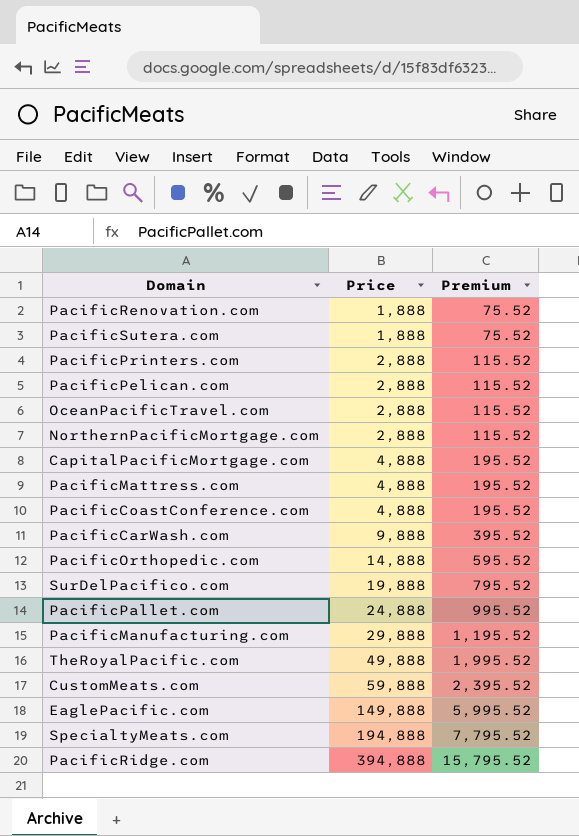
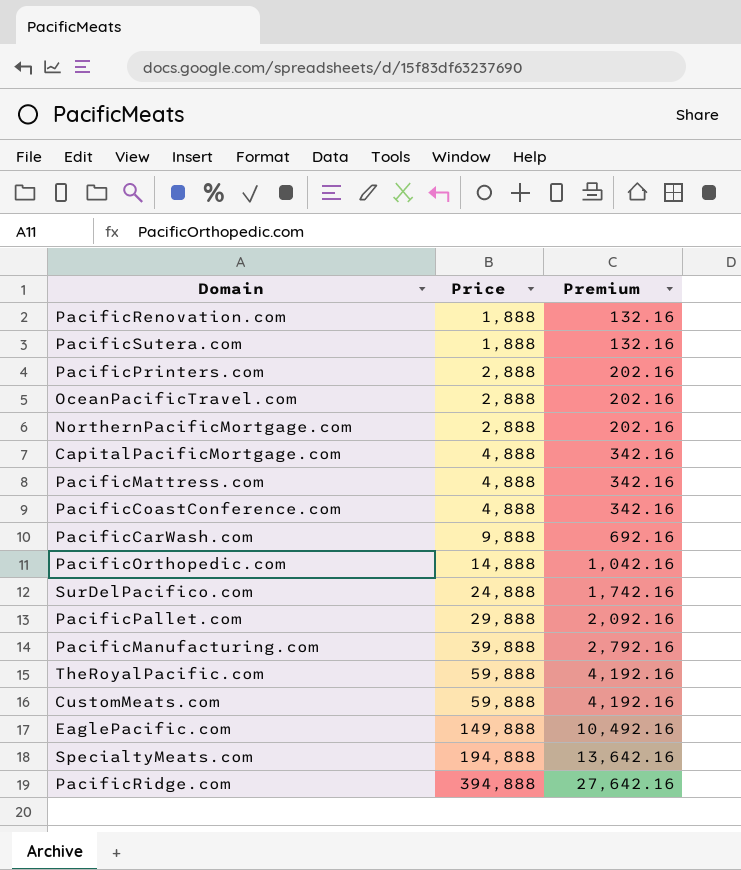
column Premium | formula: [Price] * 0.04 -> [Price] * 0.07
row PacificPelican.com: 2,888 | 115.52 -> none
SurDelPacifico.com | Price: 19,888 -> 24,888
PacificPallet.com | Price: 24,888 -> 29,888
PacificManufacturing.com | Price: 29,888 -> 39,888
TheRoyalPacific.com | Price: 49,888 -> 59,888

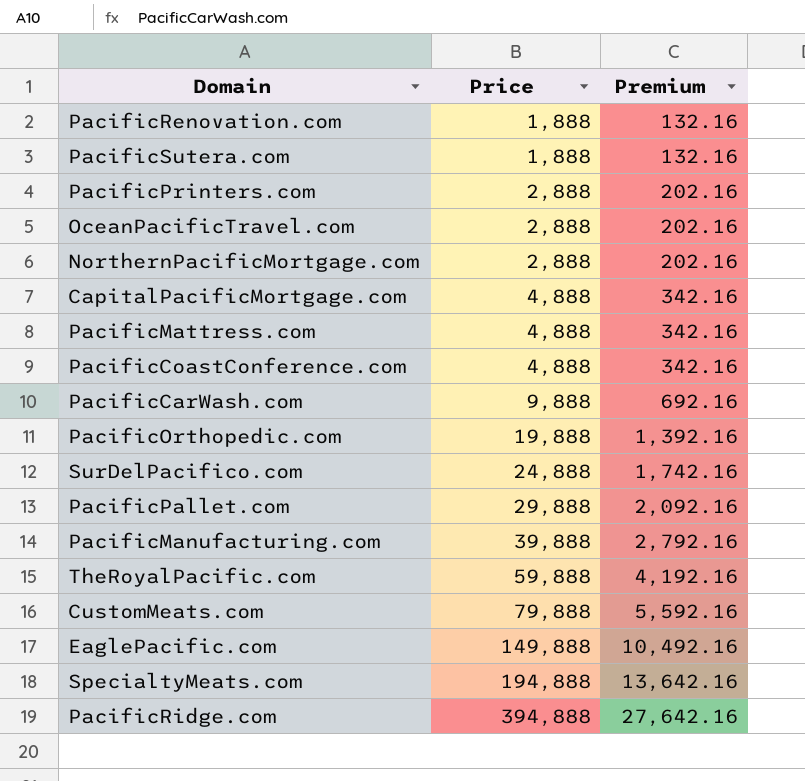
PacificOrthopedic.com | Price: 14,888 -> 19,888
PacificOrthopedic.com | Premium: 1,042.16 -> 1,392.16
CustomMeats.com | Price: 59,888 -> 79,888
CustomMeats.com | Premium: 4,192.16 -> 5,592.16

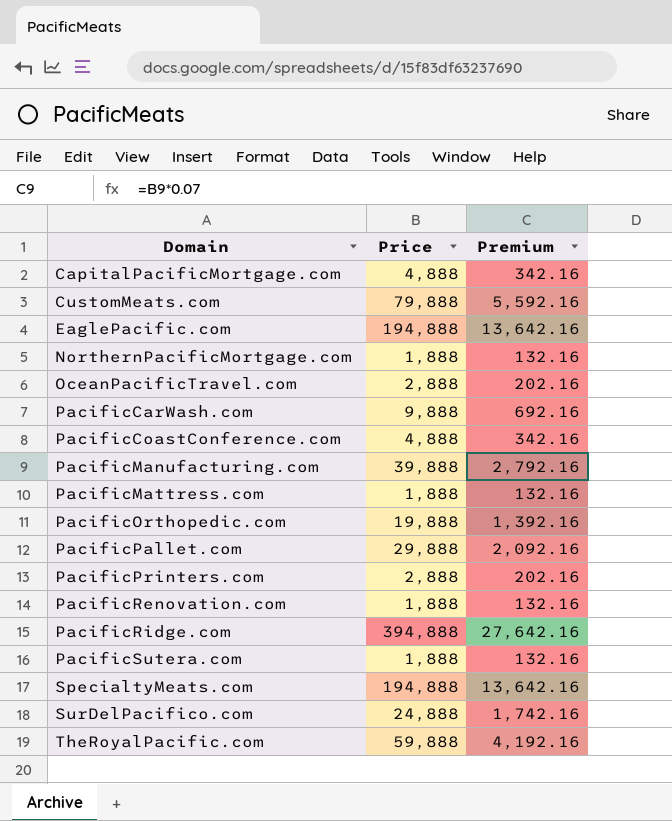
row order: Price ascending -> Domain ascending
EaglePacific.com | Price: 149,888 -> 194,888
EaglePacific.com | Premium: 10,492.16 -> 13,642.16
NorthernPacificMortgage.com | Price: 2,888 -> 1,888
NorthernPacificMortgage.com | Premium: 202.16 -> 132.16
PacificMattress.com | Price: 4,888 -> 1,888
PacificMattress.com | Premium: 342.16 -> 132.16

